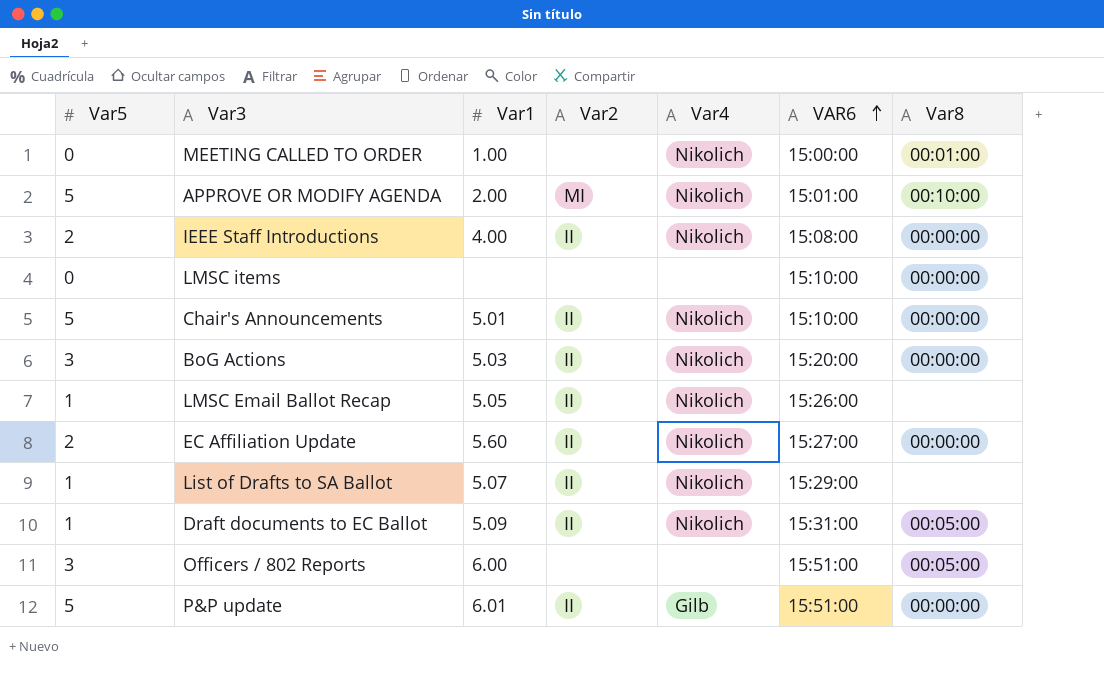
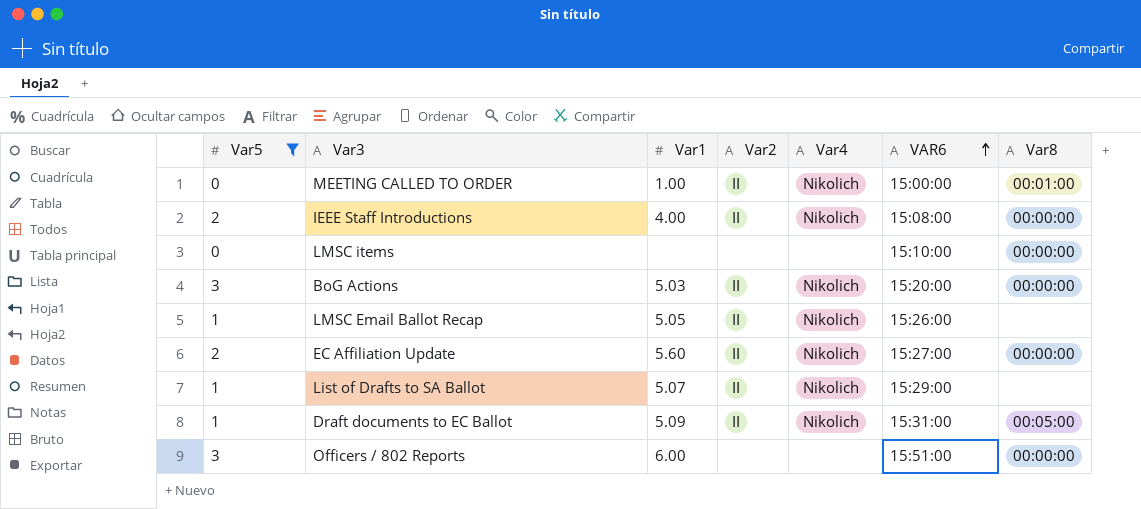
filter: none -> Var5 != 5
MEETING CALLED TO ORDER | Var2: none -> II
Officers / 802 Reports | Var8: 00:05:00 -> 00:00:00

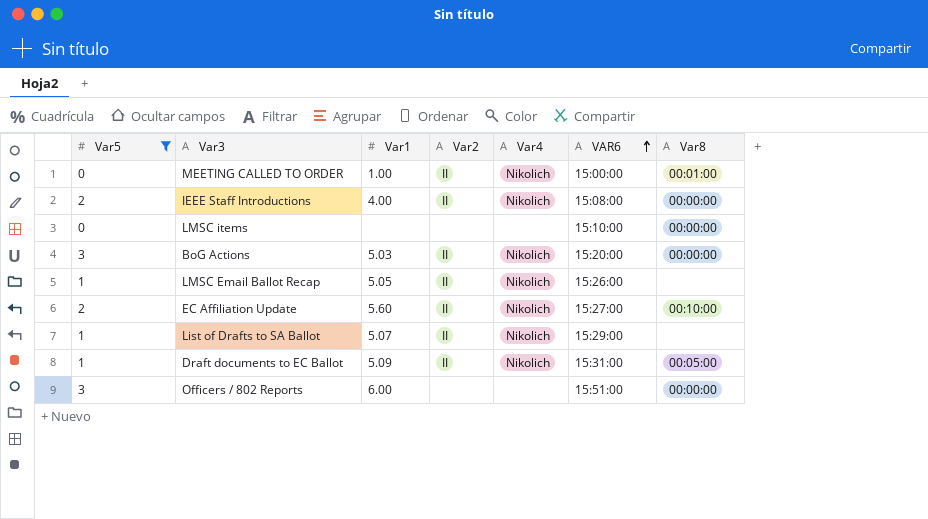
EC Affiliation Update | Var8: 00:00:00 -> 00:10:00

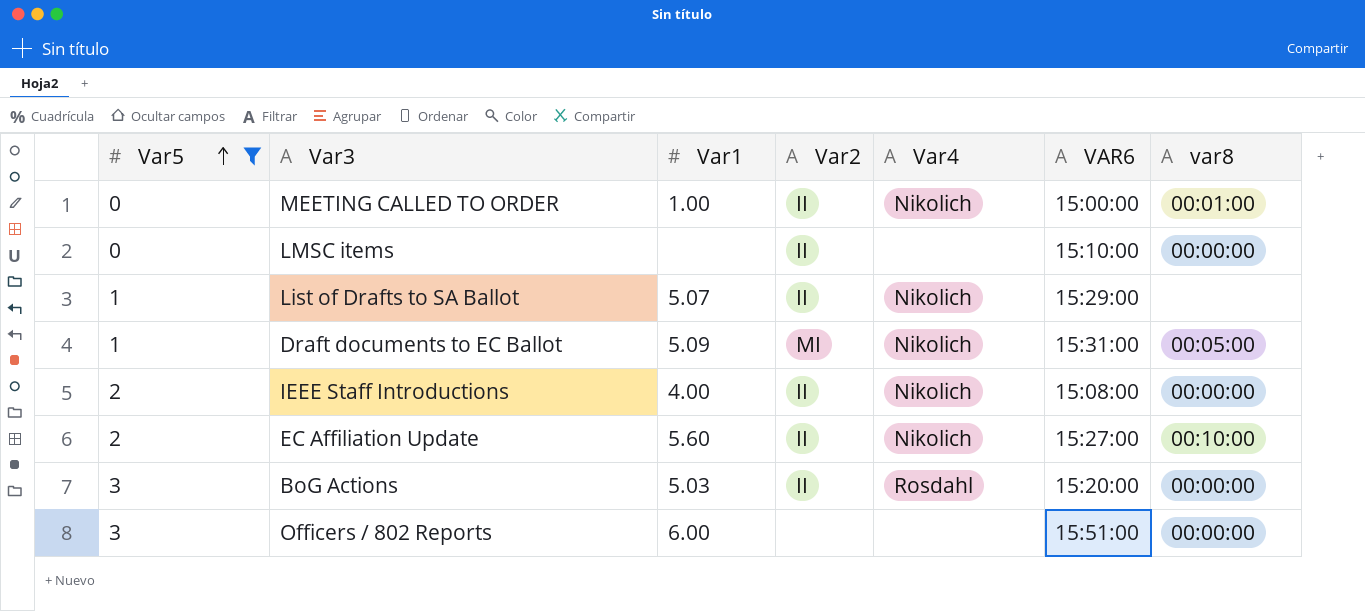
row order: VAR6 ascending -> Var5 ascending
column name: Var8 -> var8
row LMSC Email Ballot Recap: 1 | 5.05 | II | Nikolich | 15:26:00 | none -> none
LMSC items | Var2: none -> II
Draft documents to EC Ballot | Var2: II -> MI
BoG Actions | Var4: Nikolich -> Rosdahl

